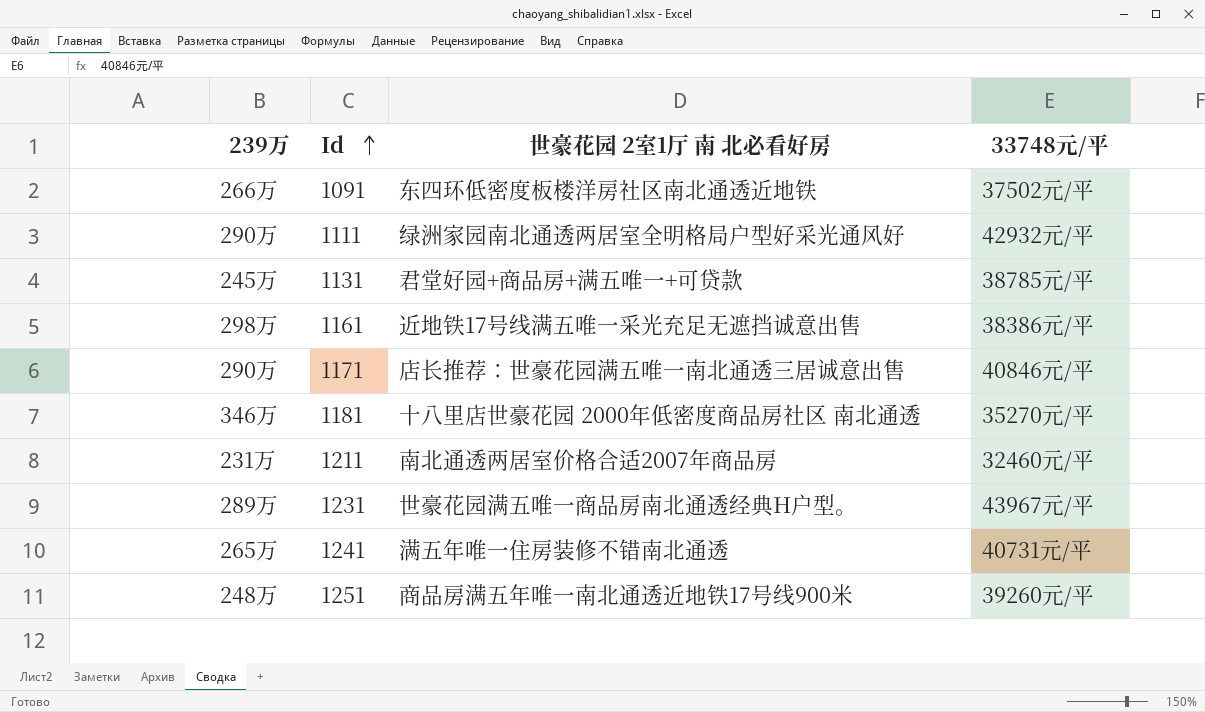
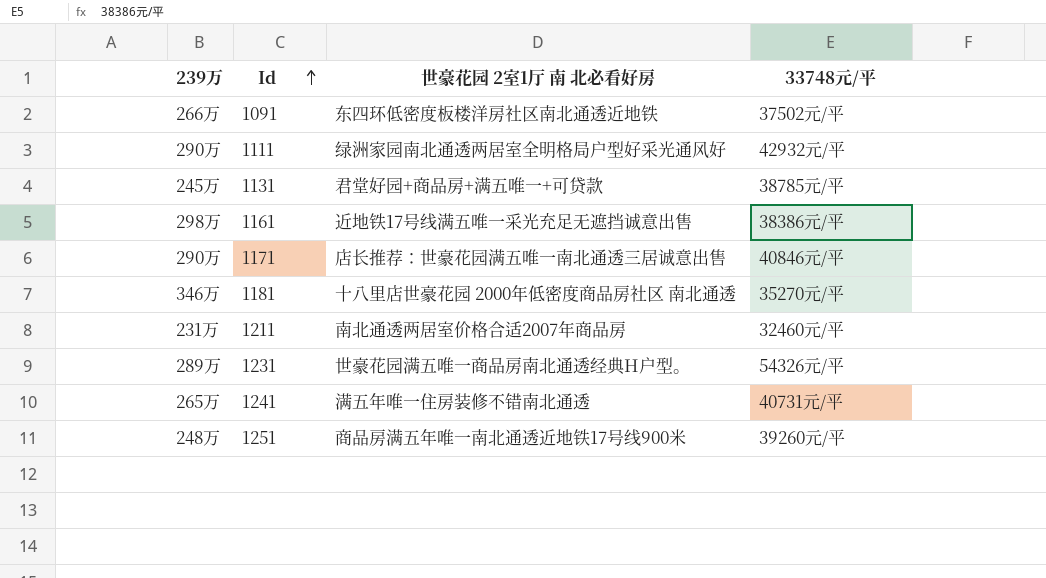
1231 | 33748元/平: 43967元/平 -> 54326元/平

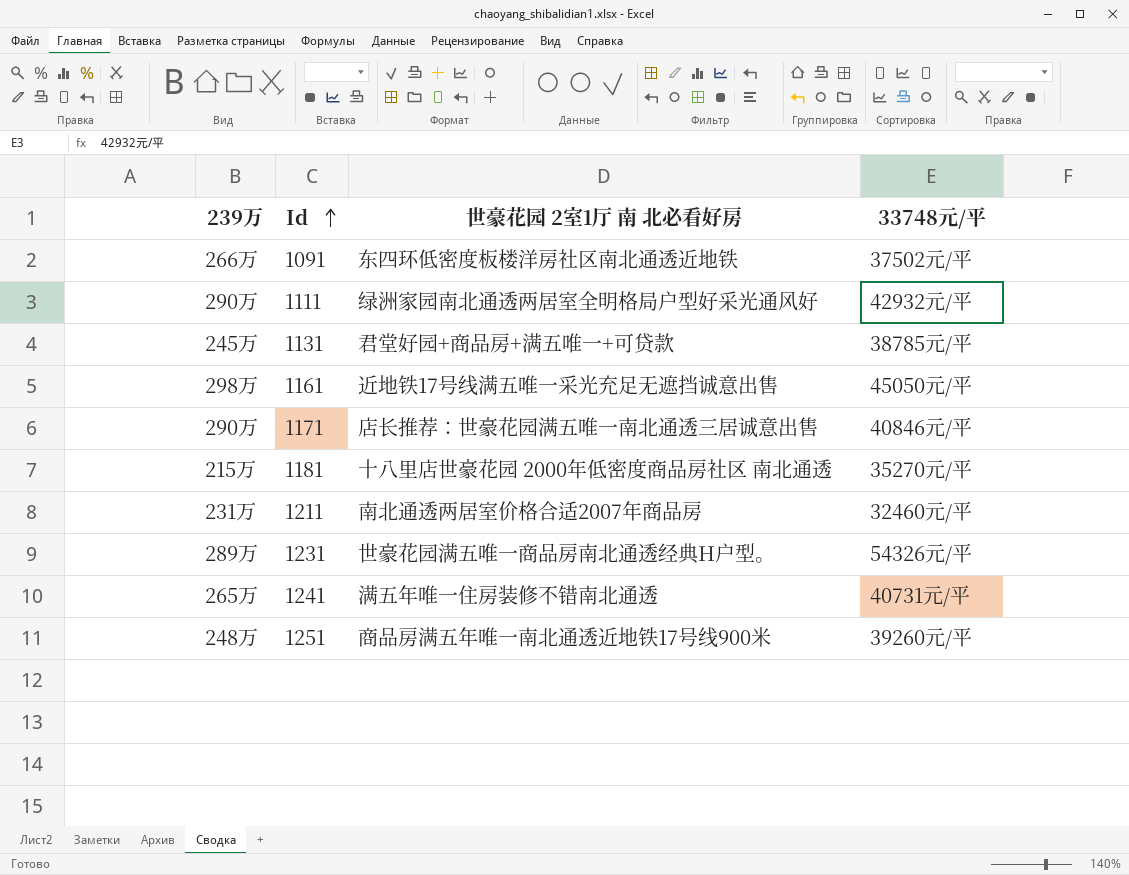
1161 | 33748元/平: 38386元/平 -> 45050元/平
1181 | 239万: 346万 -> 215万

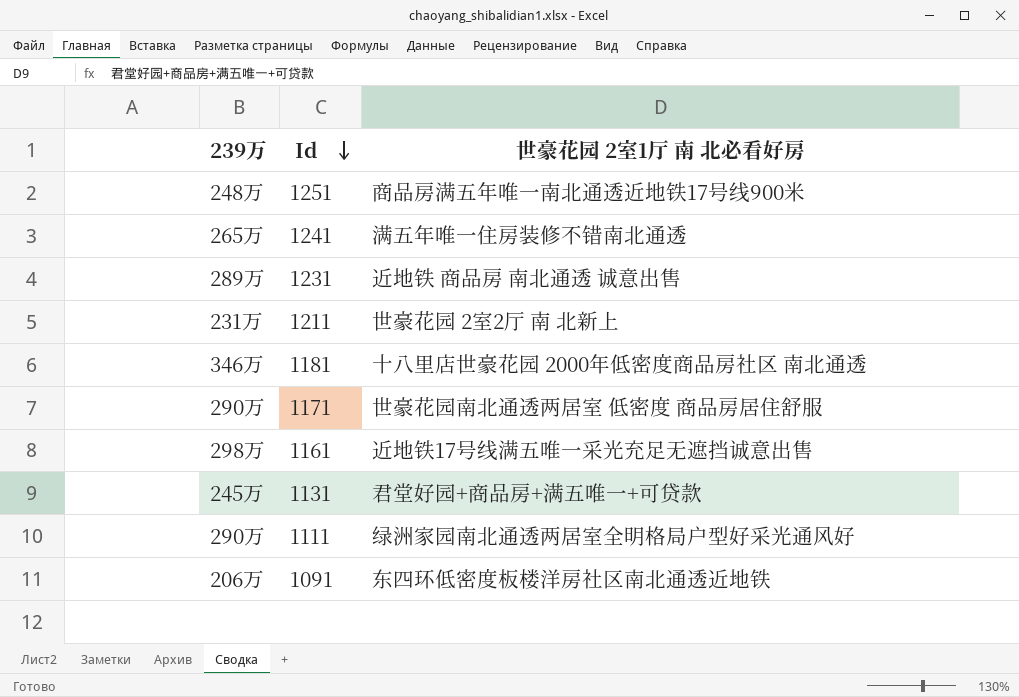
row order: Id ascending -> Id descending
column 33748元/平 | position: 4 -> none
1231 | 世豪花园 2室1厅 南 北必看好房: 世豪花园满五唯一商品房南北通透经典H户型。 -> 近地铁 商品房 南北通透 诚意出售
1211 | 世豪花园 2室1厅 南 北必看好房: 南北通透两居室价格合适2007年商品房 -> 世豪花园 2室2厅 南 北新上
1181 | 239万: 215万 -> 346万
1171 | 世豪花园 2室1厅 南 北必看好房: 店长推荐：世豪花园满五唯一南北通透三居诚意出售 -> 世豪花园南北通透两居室 低密度 商品房居住舒服
1091 | 239万: 266万 -> 206万

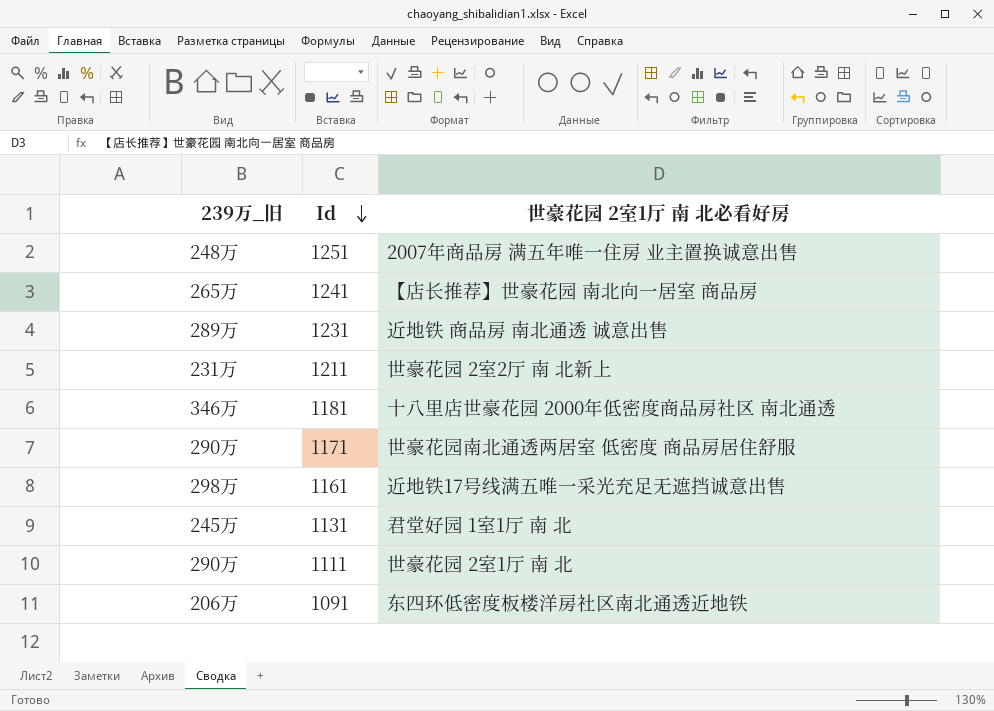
column name: 239万 -> 239万_旧
1251 | 世豪花园 2室1厅 南 北必看好房: 商品房满五年唯一南北通透近地铁17号线900米 -> 2007年商品房 满五年唯一住房 业主置换诚意出售
1241 | 世豪花园 2室1厅 南 北必看好房: 满五年唯一住房装修不错南北通透 -> 【店长推荐】世豪花园 南北向一居室 商品房
1131 | 世豪花园 2室1厅 南 北必看好房: 君堂好园+商品房+满五唯一+可贷款 -> 君堂好园 1室1厅 南 北
1111 | 世豪花园 2室1厅 南 北必看好房: 绿洲家园南北通透两居室全明格局户型好采光通风好 -> 世豪花园 2室1厅 南 北

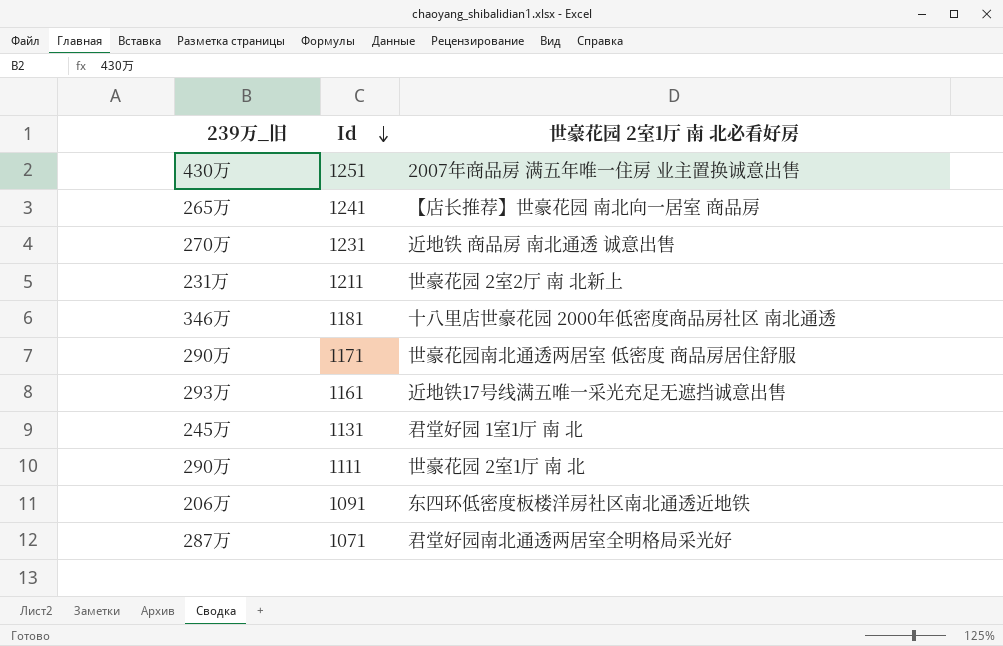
1251 | 239万_旧: 248万 -> 430万
1231 | 239万_旧: 289万 -> 270万
1161 | 239万_旧: 298万 -> 293万
row 1071: none -> 287万 | 君堂好园南北通透两居室全明格局采光好

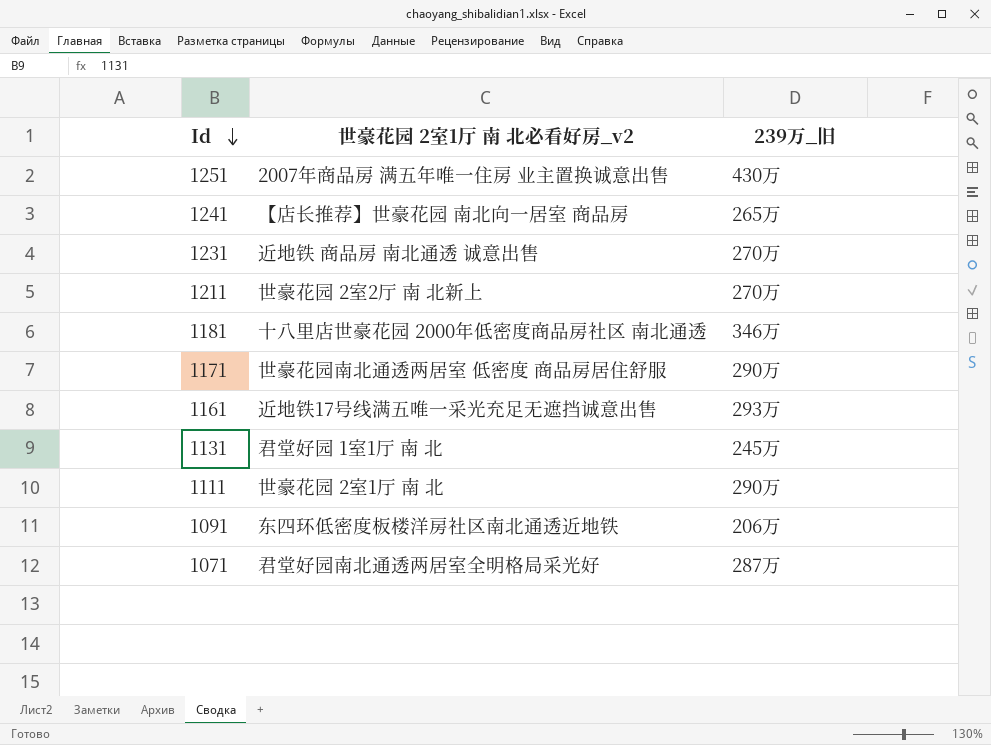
column name: 世豪花园 2室1厅 南 北必看好房 -> 世豪花园 2室1厅 南 北必看好房_v2
column 239万_旧 | position: 1 -> 3
1211 | 239万_旧: 231万 -> 270万

